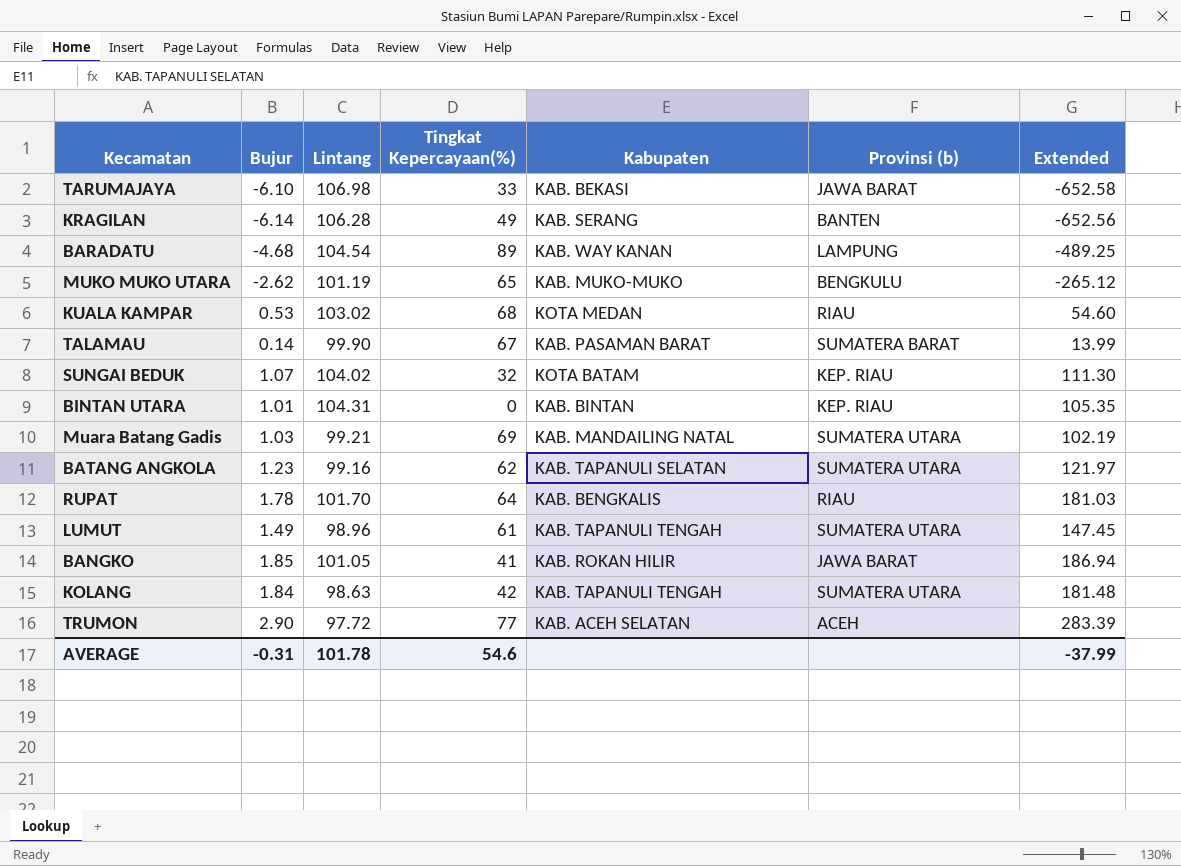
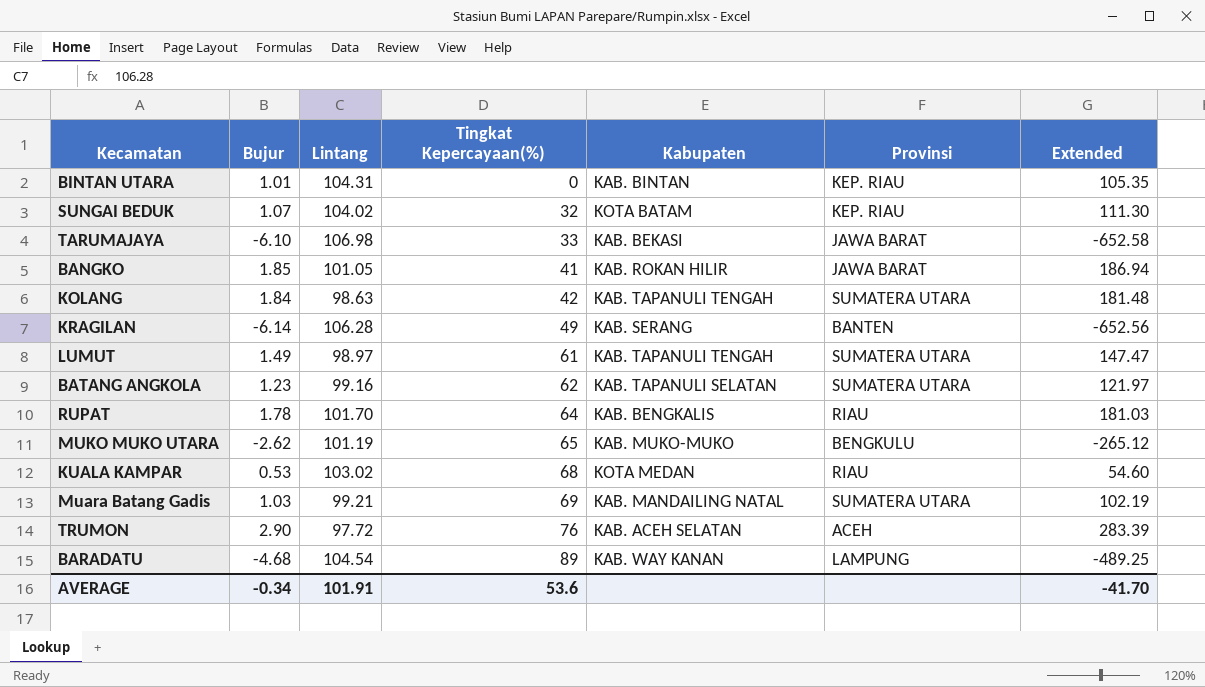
row order: none -> Tingkat Kepercayaan(%) ascending
column name: Provinsi (b) -> Provinsi
row TALAMAU: 0.14 | 99.90 | 67 | KAB. PASAMAN BARAT | SUMATERA BARAT | 13.99 -> none
LUMUT | Lintang: 98.96 -> 98.97
LUMUT | Extended: 147.45 -> 147.47
TRUMON | Tingkat Kepercayaan(%): 77 -> 76
AVERAGE | Bujur: -0.31 -> -0.34
AVERAGE | Lintang: 101.78 -> 101.91
AVERAGE | Tingkat Kepercayaan(%): 54.6 -> 53.6
AVERAGE | Extended: -37.99 -> -41.70

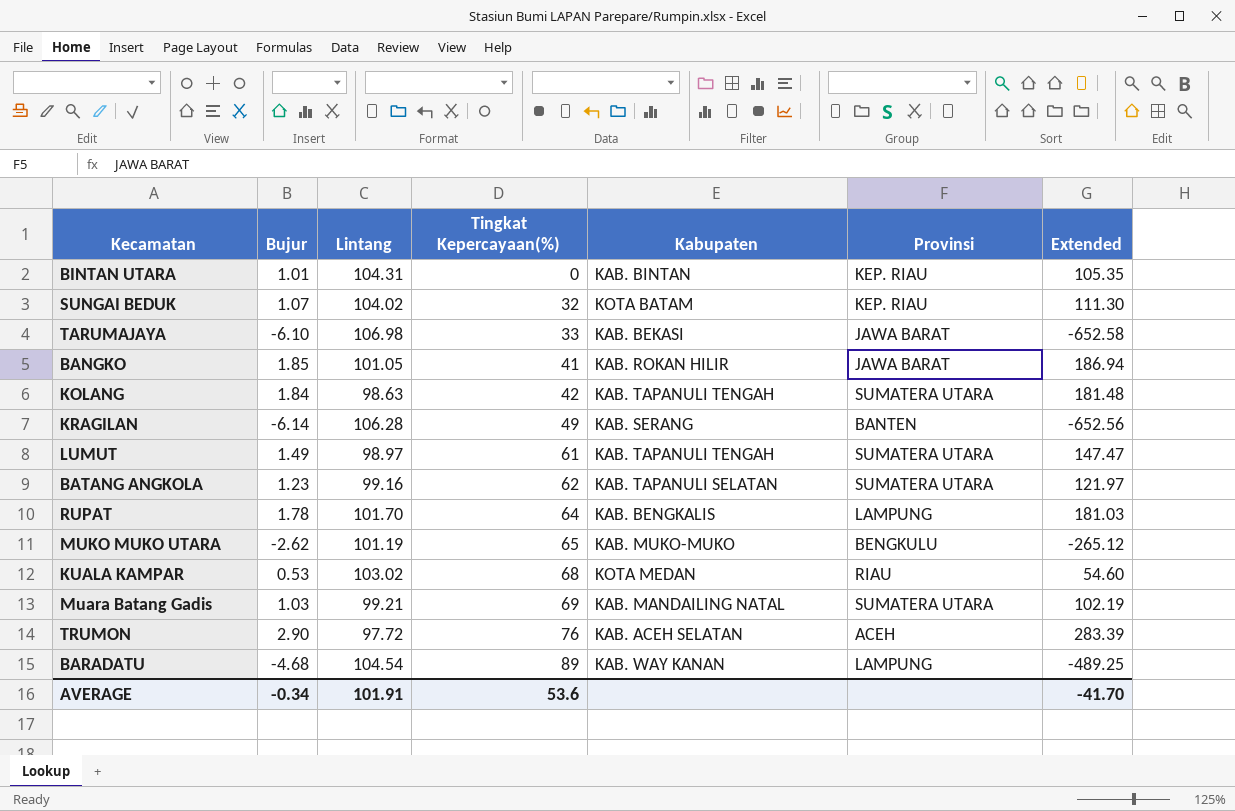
RUPAT | Provinsi: RIAU -> LAMPUNG

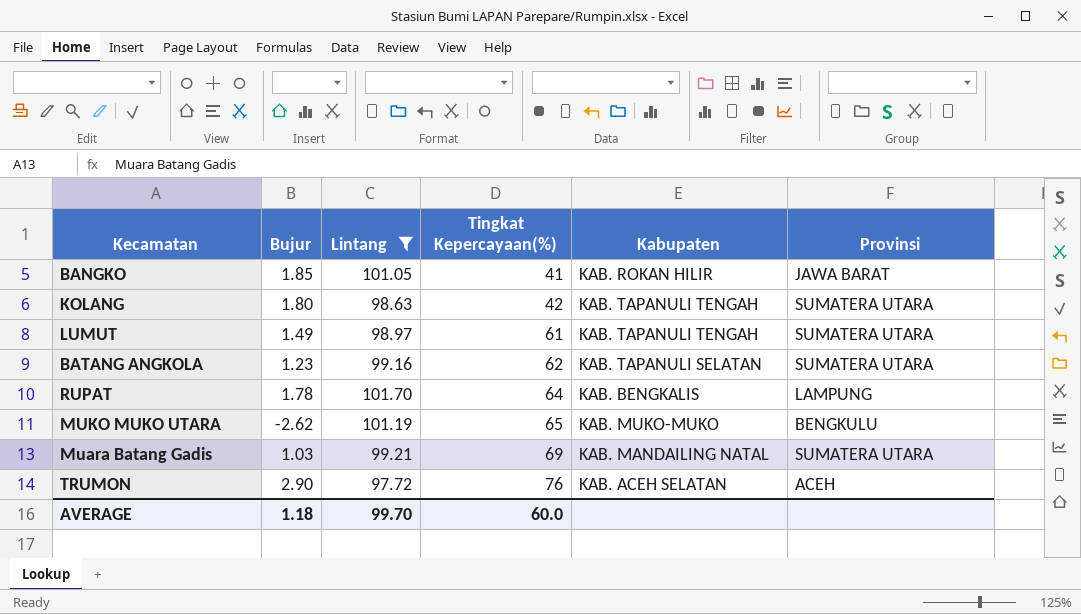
filter: none -> Lintang <= 101.70
column Extended | formula: [Bujur] * [Lintang] -> none
KOLANG | Bujur: 1.84 -> 1.80
AVERAGE | Bujur: -0.34 -> 1.18
AVERAGE | Lintang: 101.91 -> 99.70
AVERAGE | Tingkat Kepercayaan(%): 53.6 -> 60.0

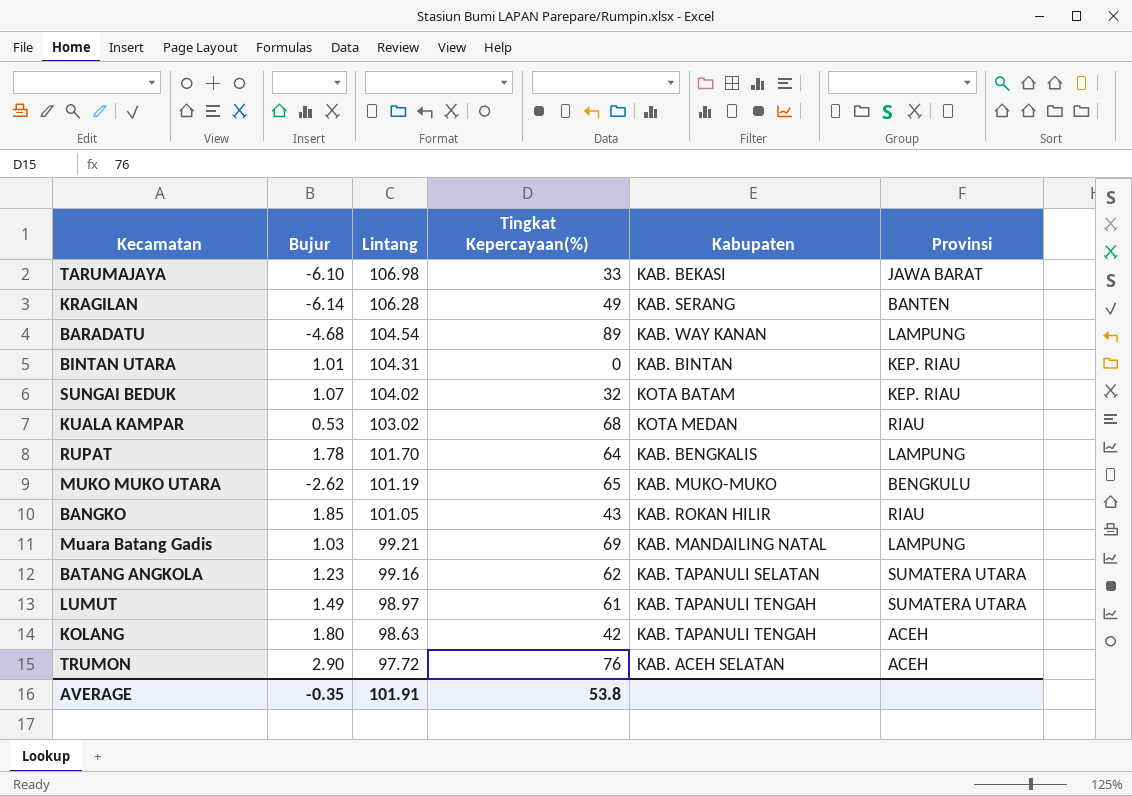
filter: Lintang <= 101.70 -> none
row order: Tingkat Kepercayaan(%) ascending -> Lintang descending
BANGKO | Tingkat Kepercayaan(%): 41 -> 43
BANGKO | Provinsi: JAWA BARAT -> RIAU
Muara Batang Gadis | Provinsi: SUMATERA UTARA -> LAMPUNG
KOLANG | Provinsi: SUMATERA UTARA -> ACEH
AVERAGE | Bujur: 1.18 -> -0.35
AVERAGE | Lintang: 99.70 -> 101.91
AVERAGE | Tingkat Kepercayaan(%): 60.0 -> 53.8

